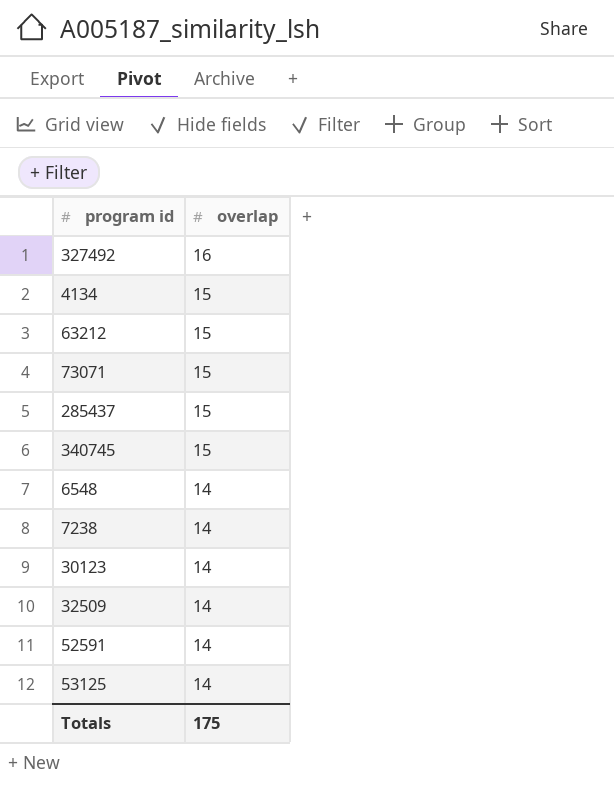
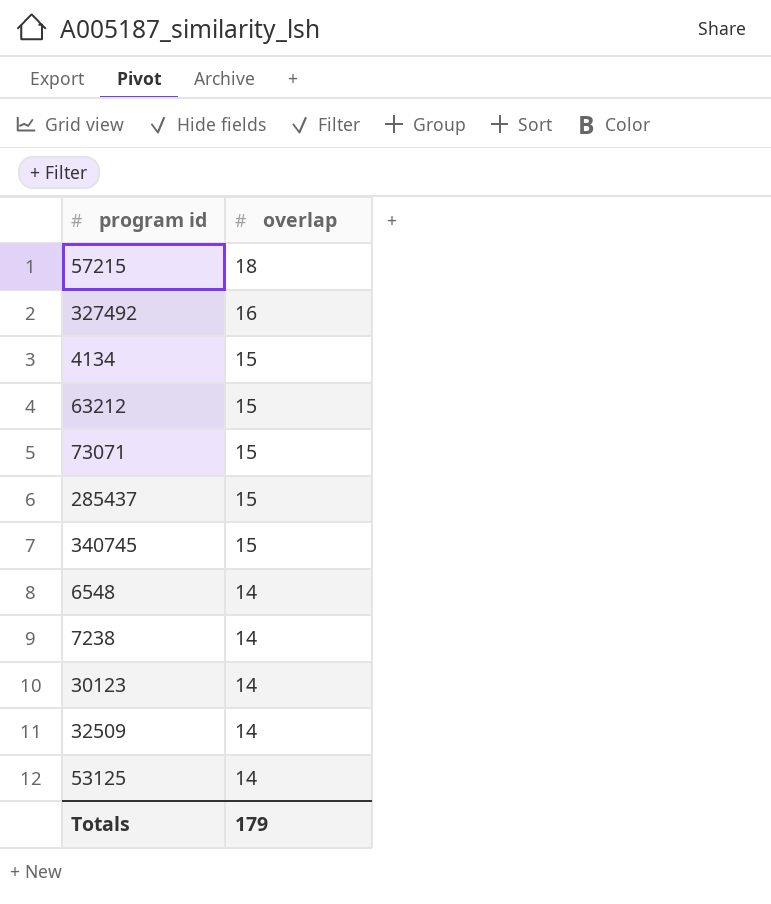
row 52591: 14 -> none
row 57215: none -> 18
Totals | overlap: 175 -> 179

